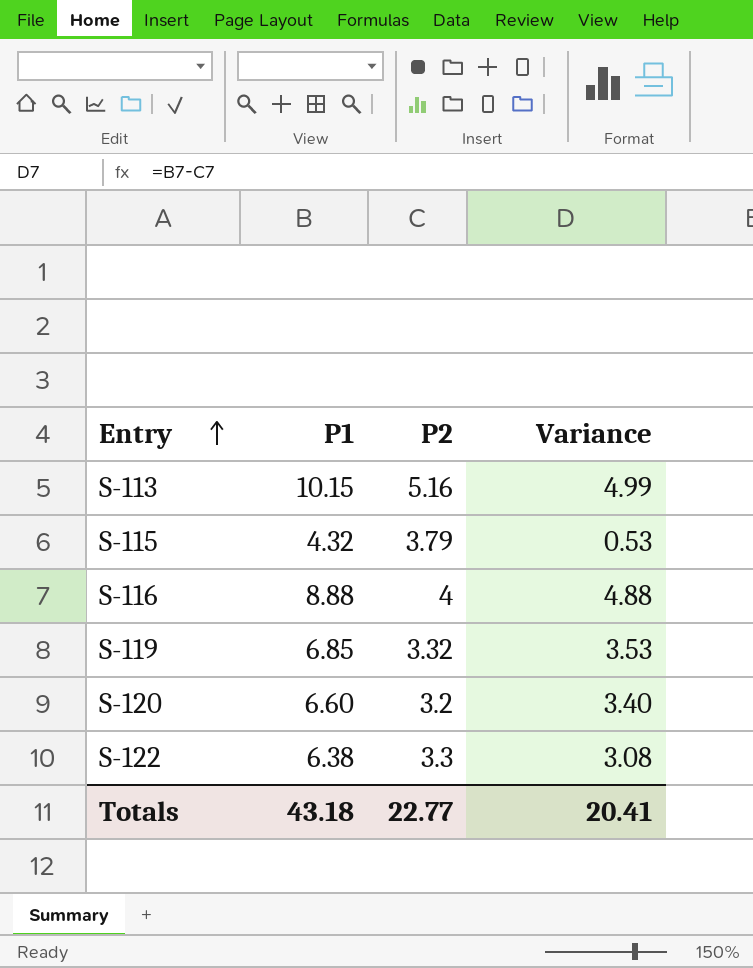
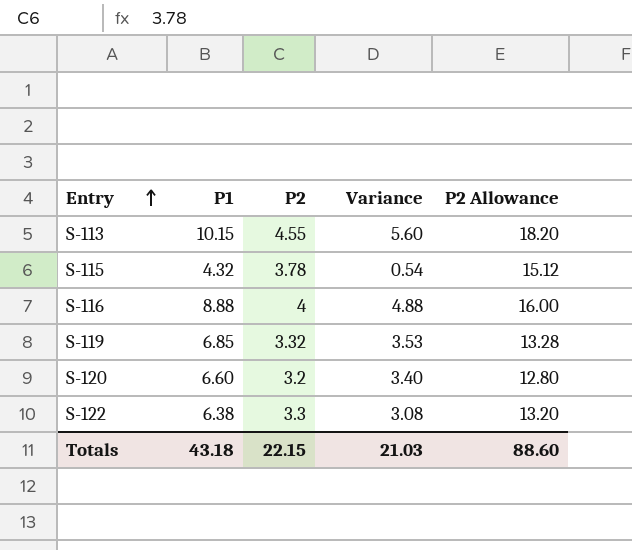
column P2 Allowance | formula: none -> [P2] * 4
S-113 | P2: 5.16 -> 4.55
S-113 | Variance: 4.99 -> 5.60
S-115 | P2: 3.79 -> 3.78
S-115 | Variance: 0.53 -> 0.54
Totals | P2: 22.77 -> 22.15
Totals | Variance: 20.41 -> 21.03

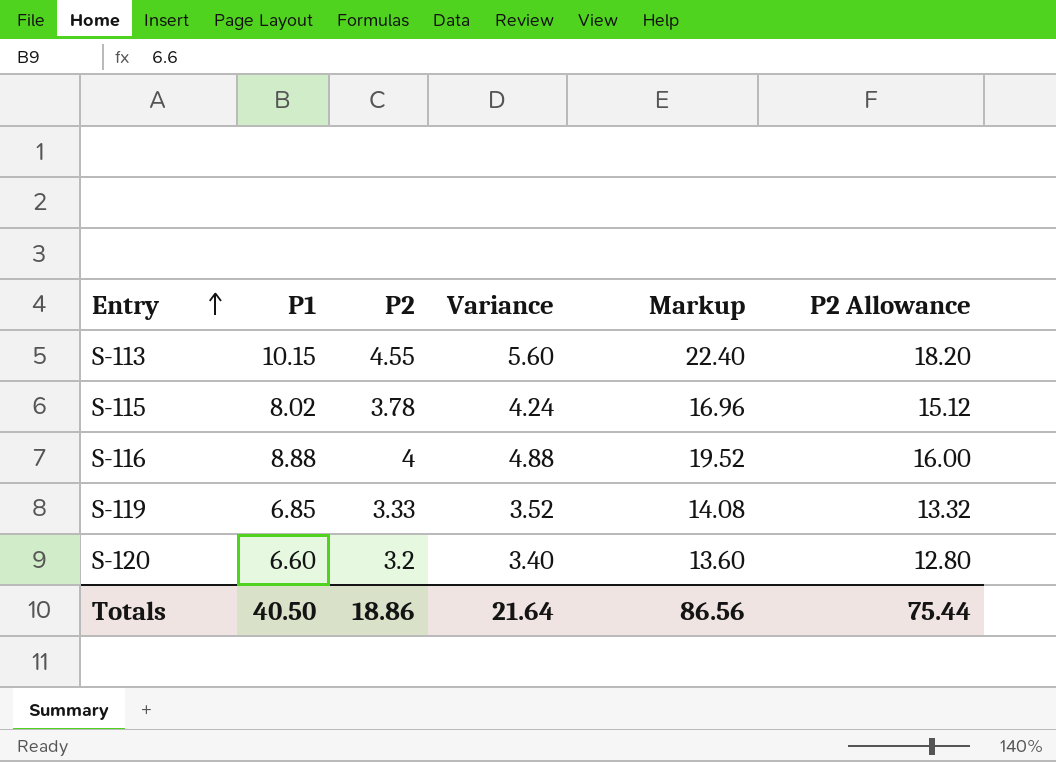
column Markup | formula: none -> [Variance] * 4
row S-122: 6.38 | 3.3 | 3.08 | 13.20 -> none
S-115 | P1: 4.32 -> 8.02
S-115 | Variance: 0.54 -> 4.24
S-119 | P2: 3.32 -> 3.33
S-119 | Variance: 3.53 -> 3.52
S-119 | P2 Allowance: 13.28 -> 13.32
Totals | P1: 43.18 -> 40.50
Totals | P2: 22.15 -> 18.86
Totals | Variance: 21.03 -> 21.64
Totals | P2 Allowance: 88.60 -> 75.44

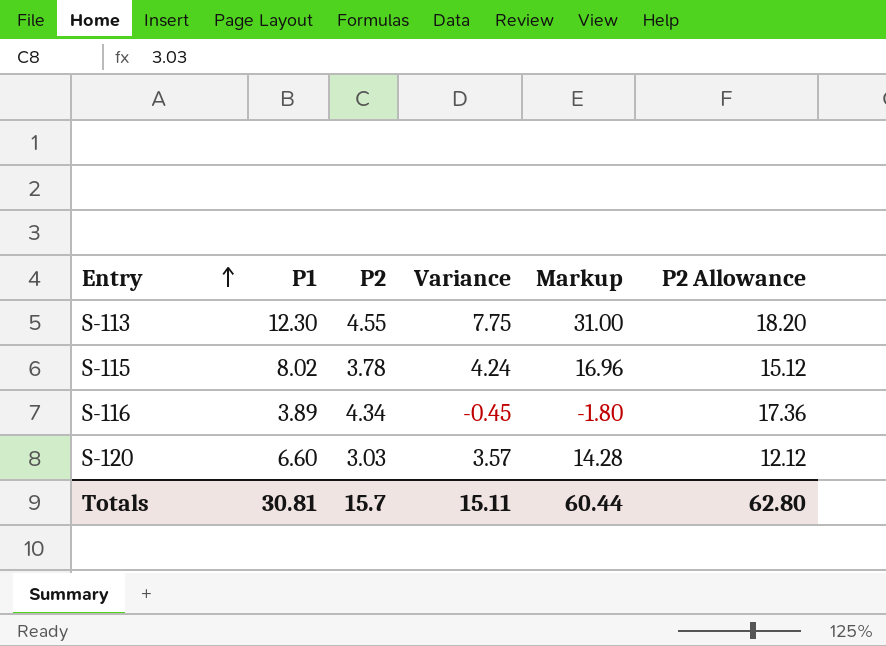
row S-119: 6.85 | 3.33 | 3.52 | 14.08 | 13.32 -> none
S-113 | P1: 10.15 -> 12.30
S-113 | Variance: 5.60 -> 7.75
S-113 | Markup: 22.40 -> 31.00
S-116 | P1: 8.88 -> 3.89
S-116 | P2: 4 -> 4.34
S-116 | Variance: 4.88 -> -0.45
S-116 | Markup: 19.52 -> -1.80
S-116 | P2 Allowance: 16.00 -> 17.36
S-120 | P2: 3.2 -> 3.03
S-120 | Variance: 3.40 -> 3.57
S-120 | Markup: 13.60 -> 14.28
S-120 | P2 Allowance: 12.80 -> 12.12
Totals | P1: 40.50 -> 30.81
Totals | P2: 18.86 -> 15.7
Totals | Variance: 21.64 -> 15.11
Totals | Markup: 86.56 -> 60.44
Totals | P2 Allowance: 75.44 -> 62.80

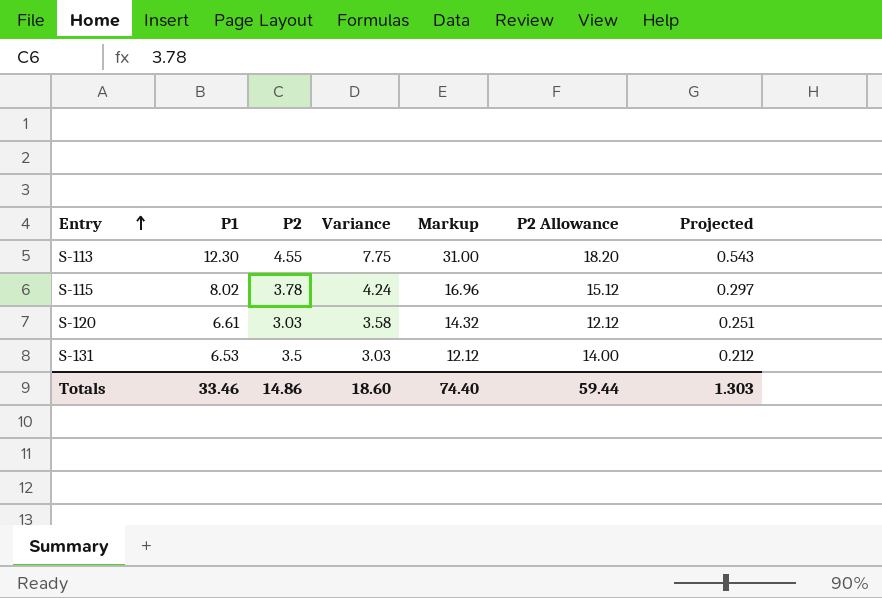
column Projected | formula: none -> [Variance] * 0.07
row S-116: 3.89 | 4.34 | -0.45 | -1.80 | 17.36 -> none
S-120 | P1: 6.60 -> 6.61
S-120 | Variance: 3.57 -> 3.58
S-120 | Markup: 14.28 -> 14.32
row S-131: none -> 6.53 | 3.5 | 3.03 | 12.12 | 14.00 | 0.212
Totals | P1: 30.81 -> 33.46
Totals | P2: 15.7 -> 14.86
Totals | Variance: 15.11 -> 18.60
Totals | Markup: 60.44 -> 74.40
Totals | P2 Allowance: 62.80 -> 59.44

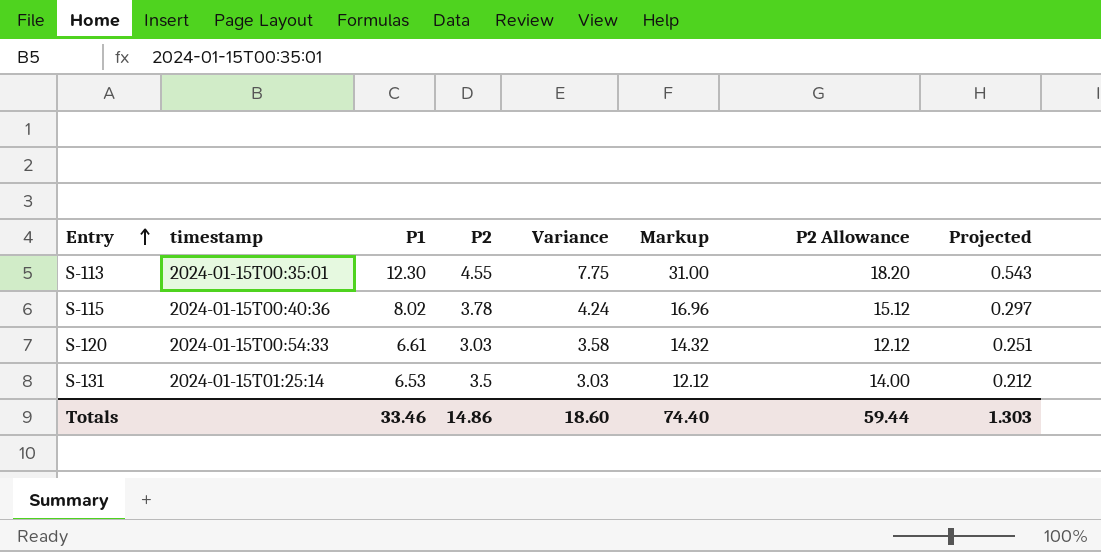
column timestamp | position: none -> 2

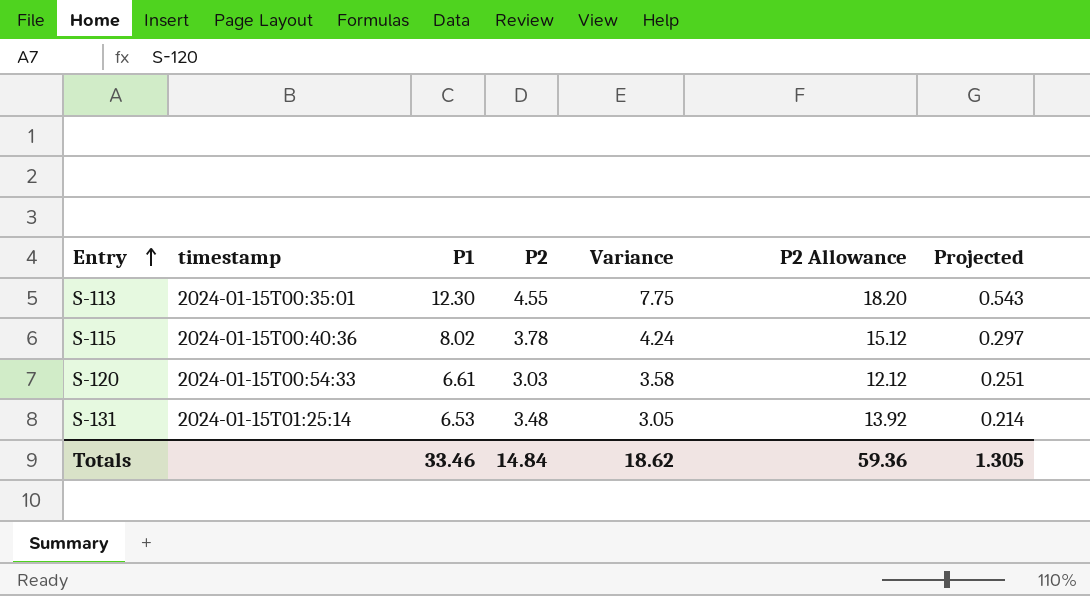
column Markup | formula: [Variance] * 4 -> none
S-131 | P2: 3.5 -> 3.48
S-131 | Variance: 3.03 -> 3.05
S-131 | P2 Allowance: 14.00 -> 13.92
S-131 | Projected: 0.212 -> 0.214
Totals | P2: 14.86 -> 14.84
Totals | Variance: 18.60 -> 18.62
Totals | P2 Allowance: 59.44 -> 59.36
Totals | Projected: 1.303 -> 1.305

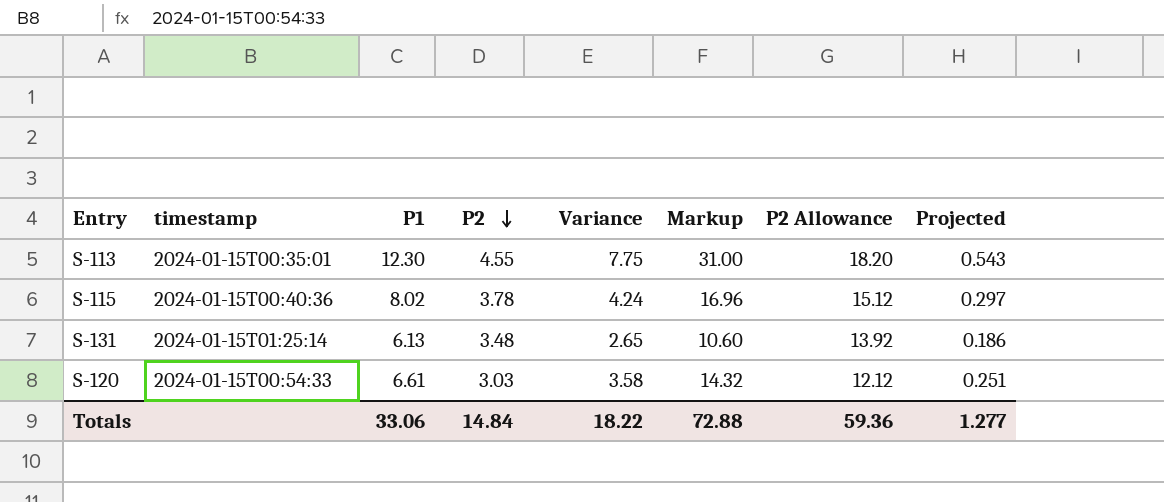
row order: Entry ascending -> P2 descending
column Markup | formula: none -> [Variance] * 4
S-131 | P1: 6.53 -> 6.13
S-131 | Variance: 3.05 -> 2.65
S-131 | Projected: 0.214 -> 0.186
Totals | P1: 33.46 -> 33.06
Totals | Variance: 18.62 -> 18.22
Totals | Projected: 1.305 -> 1.277

